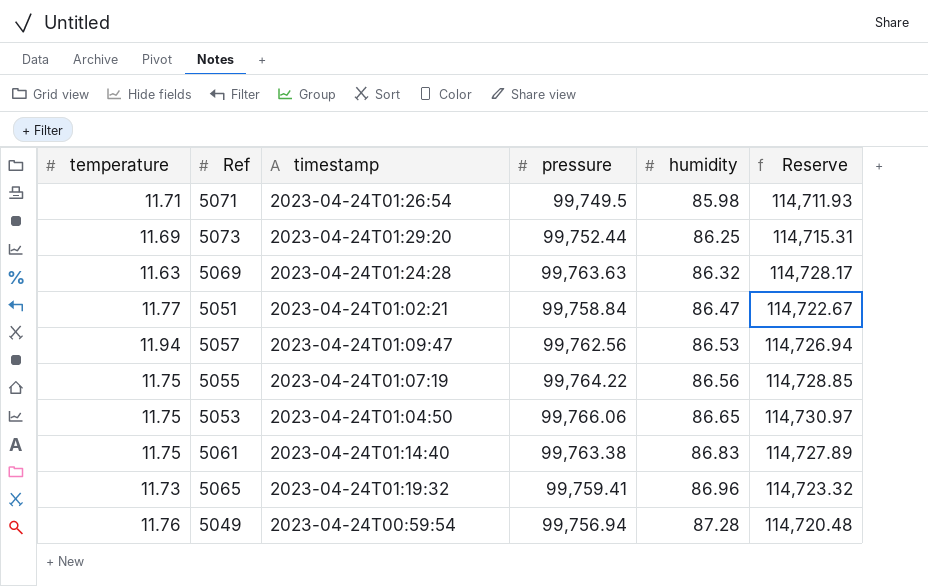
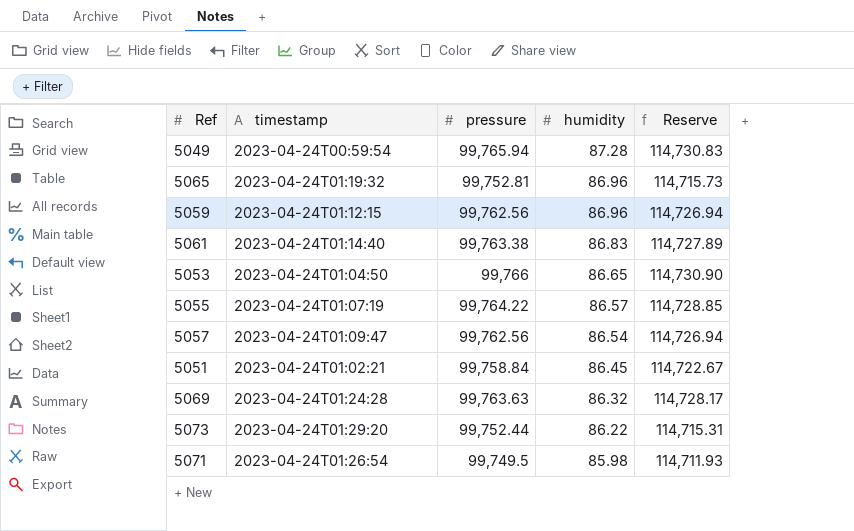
row order: humidity ascending -> humidity descending
column temperature | position: 1 -> none
5049 | pressure: 99,756.94 -> 99,765.94
5049 | Reserve: 114,720.48 -> 114,730.83
5065 | pressure: 99,759.41 -> 99,752.81
5065 | Reserve: 114,723.32 -> 114,715.73
row 5059: none -> 2023-04-24T01:12:15 | 99,762.56 | 86.96 | 114,726.94
5053 | pressure: 99,766.06 -> 99,766
5053 | Reserve: 114,730.97 -> 114,730.90
5055 | humidity: 86.56 -> 86.57
5057 | humidity: 86.53 -> 86.54
5051 | humidity: 86.47 -> 86.45
5073 | humidity: 86.25 -> 86.22

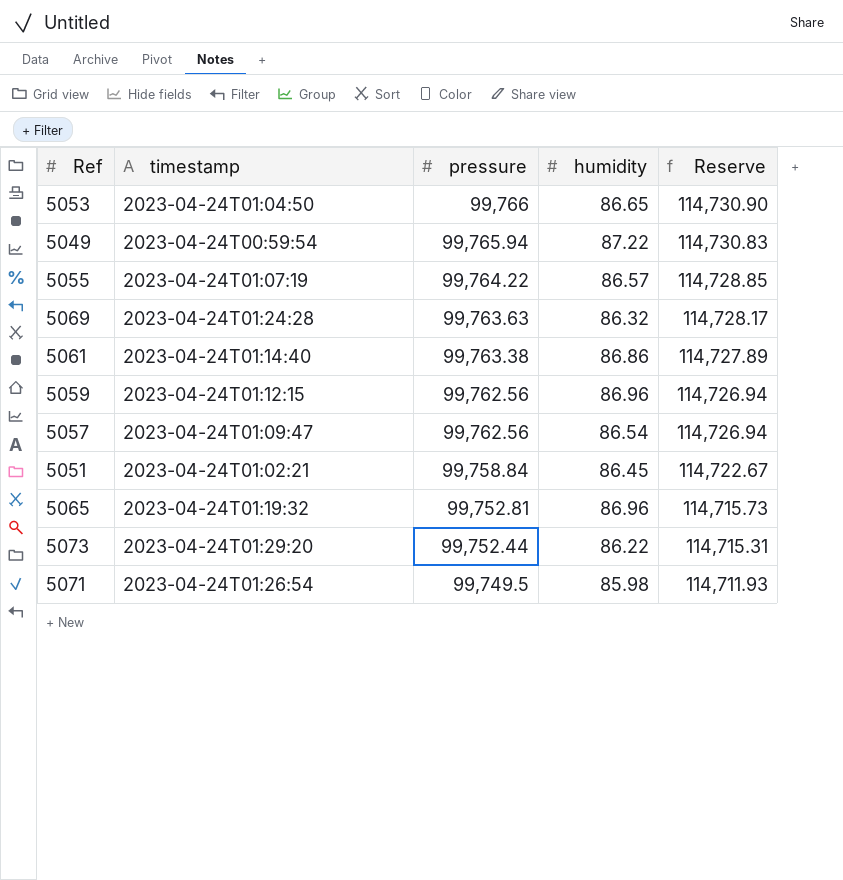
row order: humidity descending -> pressure descending
5049 | humidity: 87.28 -> 87.22
5061 | humidity: 86.83 -> 86.86

